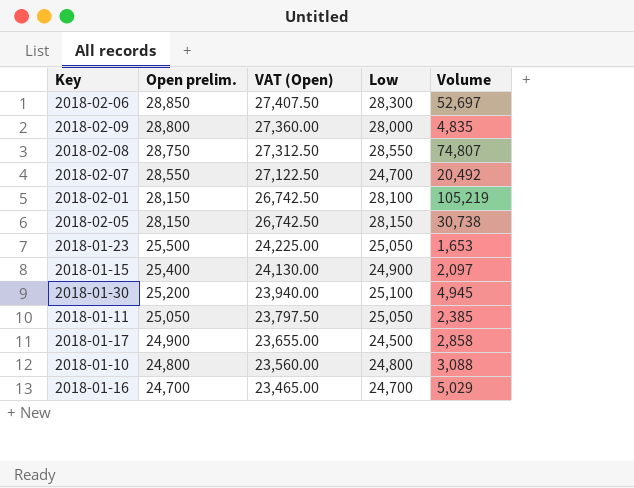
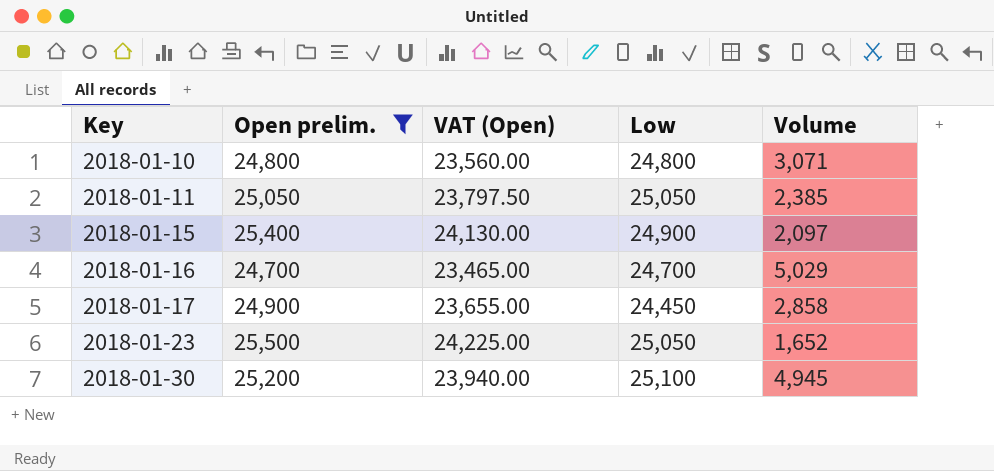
filter: none -> Open prelim. <= 25,500
row order: Open prelim. descending -> Key ascending
2018-01-10 | Volume: 3,088 -> 3,071
2018-01-17 | Low: 24,500 -> 24,450
2018-01-23 | Volume: 1,653 -> 1,652

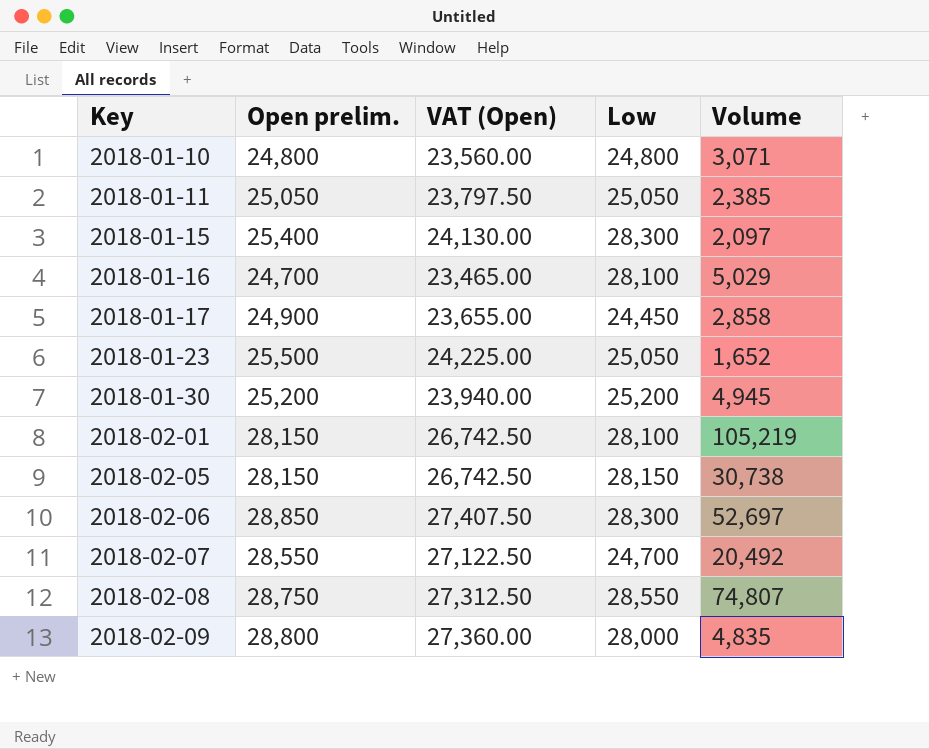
filter: Open prelim. <= 25,500 -> none
2018-01-15 | Low: 24,900 -> 28,300
2018-01-16 | Low: 24,700 -> 28,100
2018-01-30 | Low: 25,100 -> 25,200

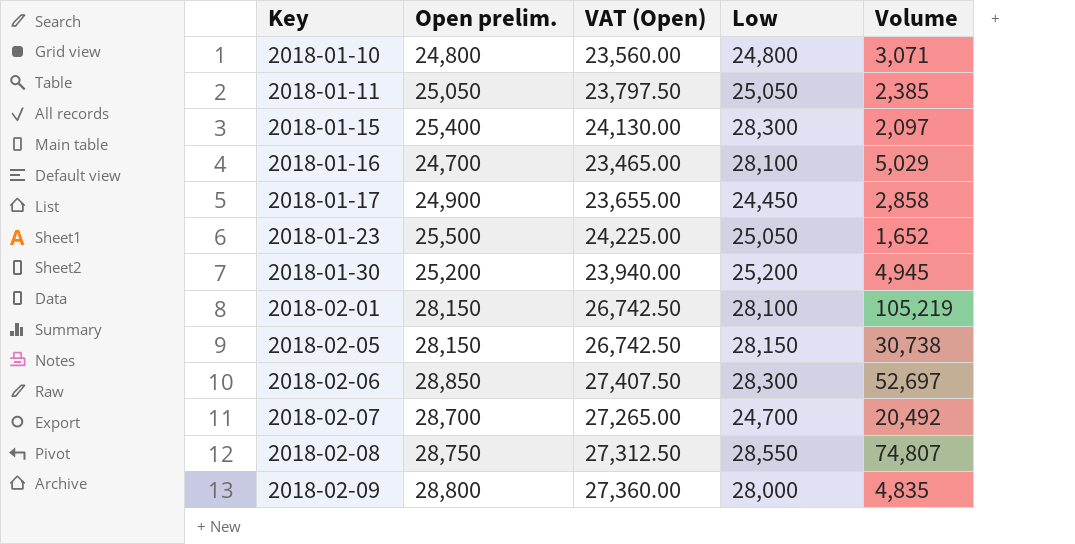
2018-02-07 | Open prelim.: 28,550 -> 28,700
2018-02-07 | VAT (Open): 27,122.50 -> 27,265.00

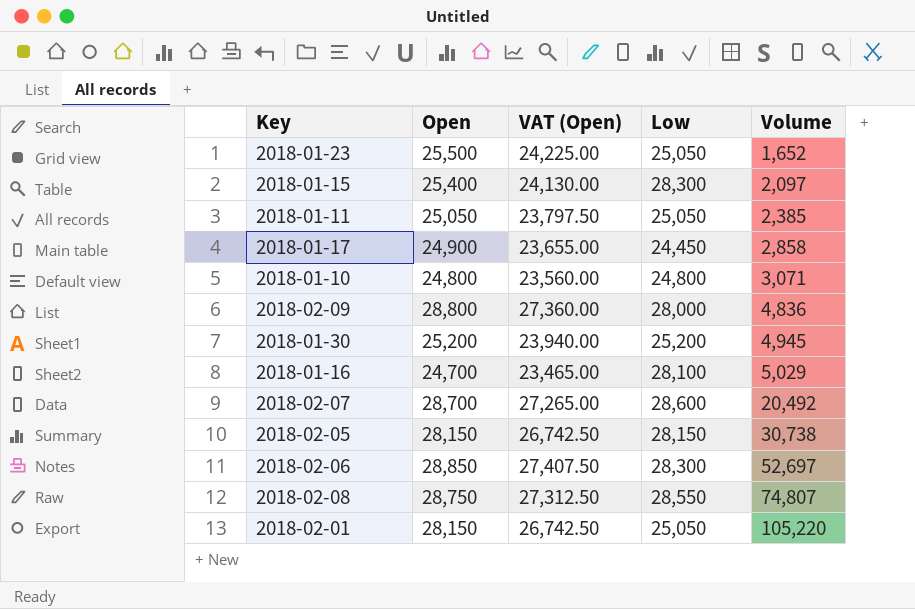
row order: Key ascending -> Volume ascending
column name: Open prelim. -> Open
2018-02-09 | Volume: 4,835 -> 4,836
2018-02-07 | Low: 24,700 -> 28,600
2018-02-01 | Low: 28,100 -> 25,050
2018-02-01 | Volume: 105,219 -> 105,220

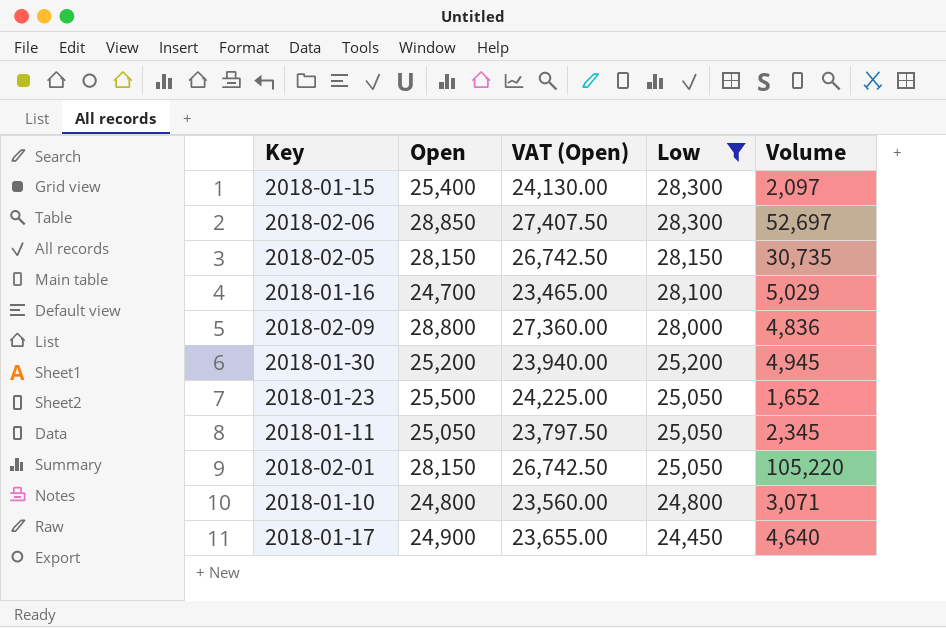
filter: none -> Low <= 28,300
row order: Volume ascending -> Low descending
2018-02-05 | Volume: 30,738 -> 30,735
2018-01-11 | Volume: 2,385 -> 2,345
2018-01-17 | Volume: 2,858 -> 4,640

